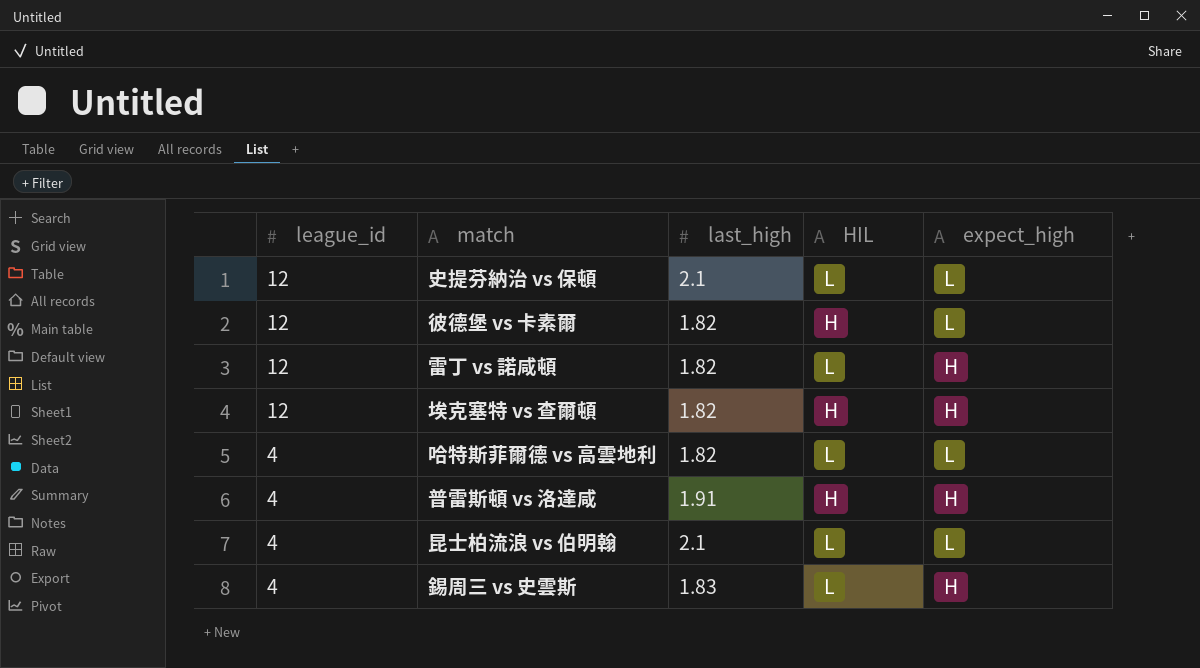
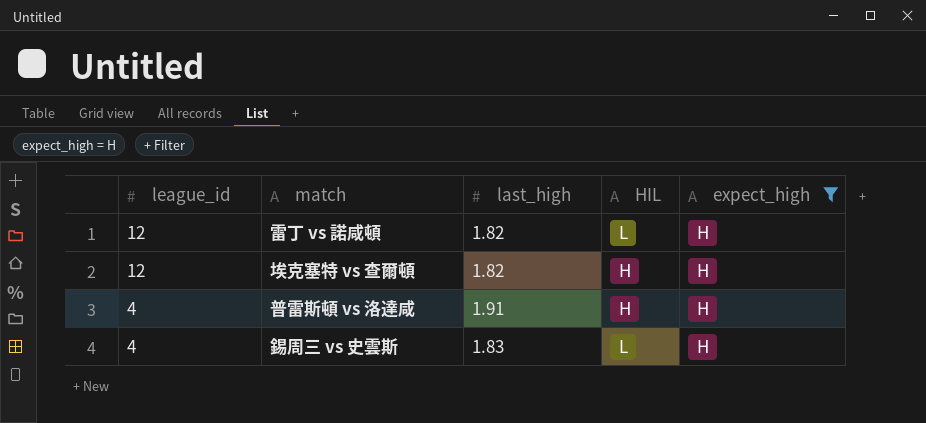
filter: none -> expect_high = H

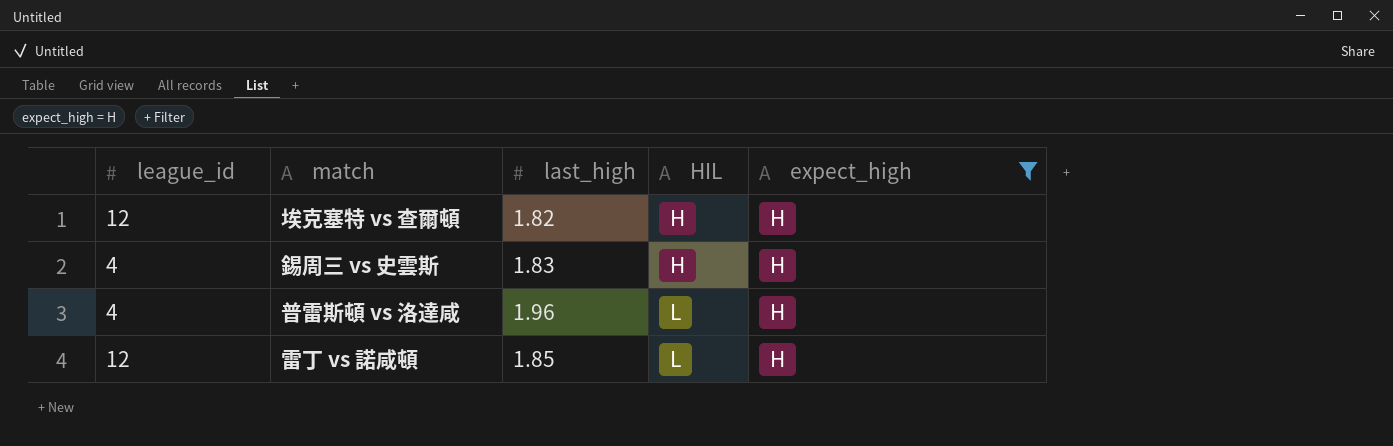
row order: league_id descending -> HIL ascending
錫周三 vs 史雲斯 | HIL: L -> H
普雷斯頓 vs 洛達咸 | last_high: 1.91 -> 1.96
普雷斯頓 vs 洛達咸 | HIL: H -> L
雷丁 vs 諾咸頓 | last_high: 1.82 -> 1.85

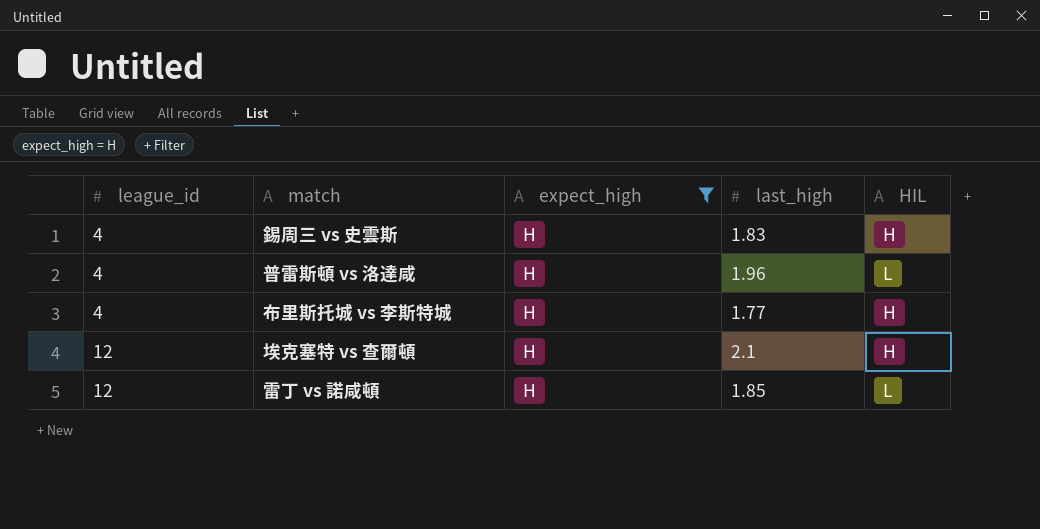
row order: HIL ascending -> league_id ascending
column expect_high | position: 5 -> 3
row 布里斯托城 vs 李斯特城: none -> 4 | H | 1.77 | H
埃克塞特 vs 查爾頓 | last_high: 1.82 -> 2.1

